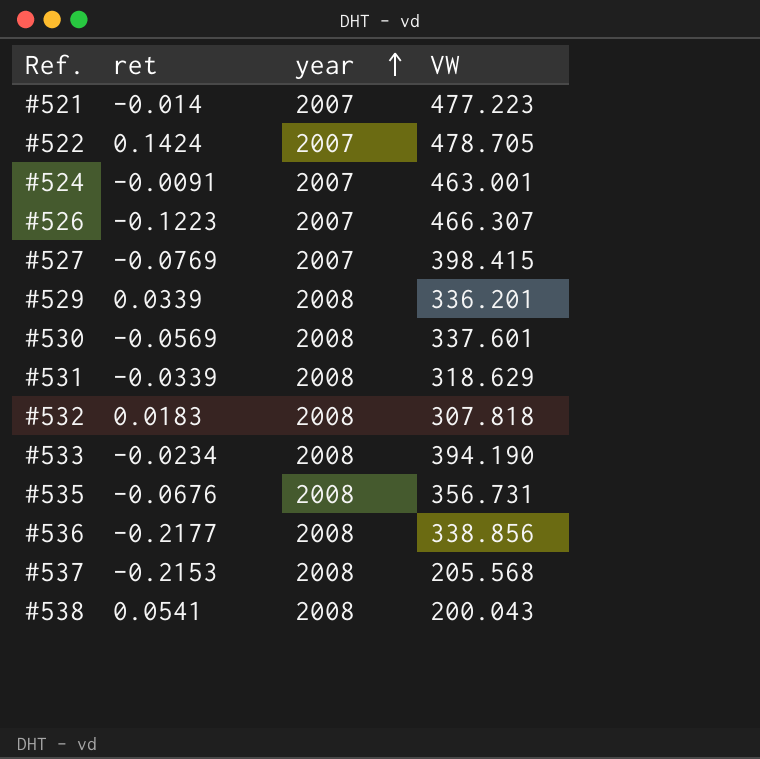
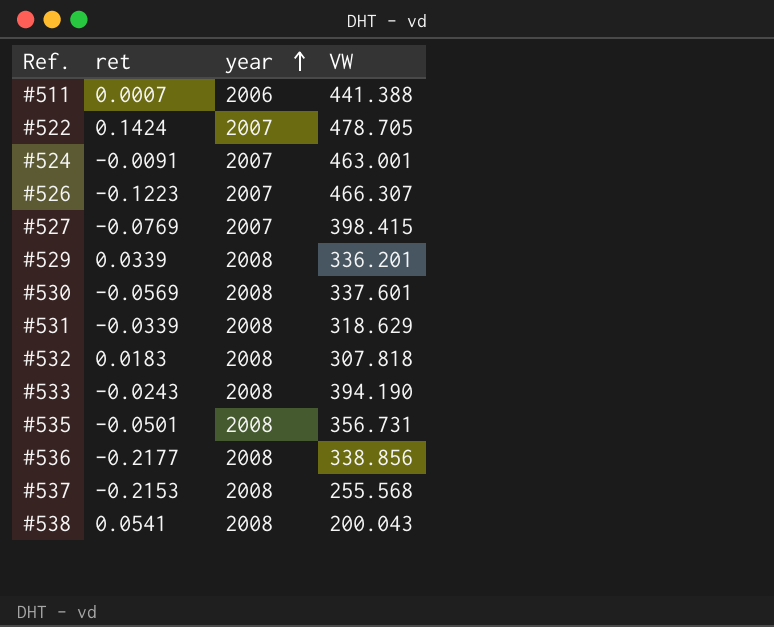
row #521: -0.014 | 2007 | 477.223 -> none
row #511: none -> 0.0007 | 2006 | 441.388
#533 | ret: -0.0234 -> -0.0243
#535 | ret: -0.0676 -> -0.0501
#537 | VW: 205.568 -> 255.568

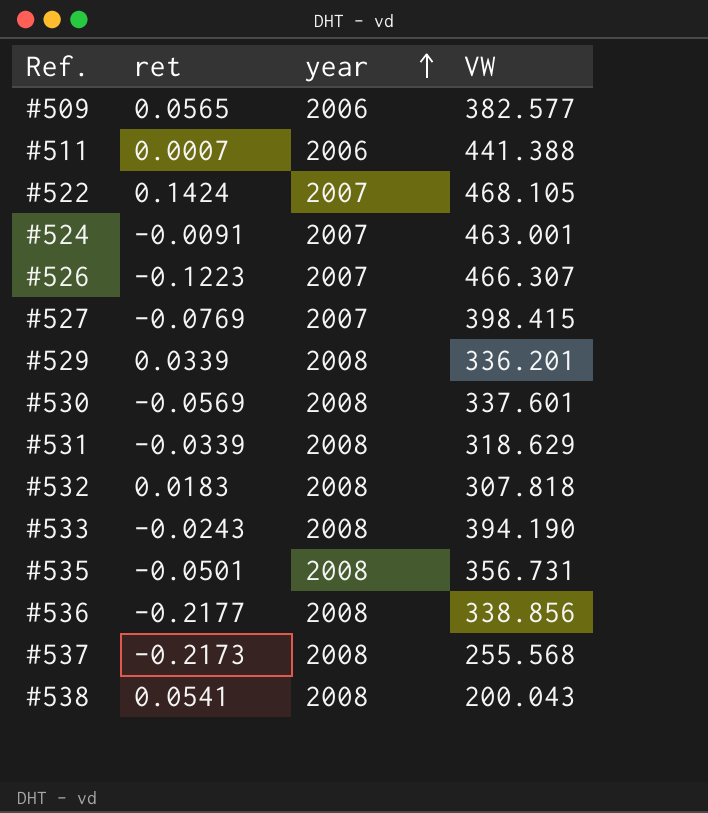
row #509: none -> 0.0565 | 2006 | 382.577
#522 | VW: 478.705 -> 468.105
#537 | ret: -0.2153 -> -0.2173

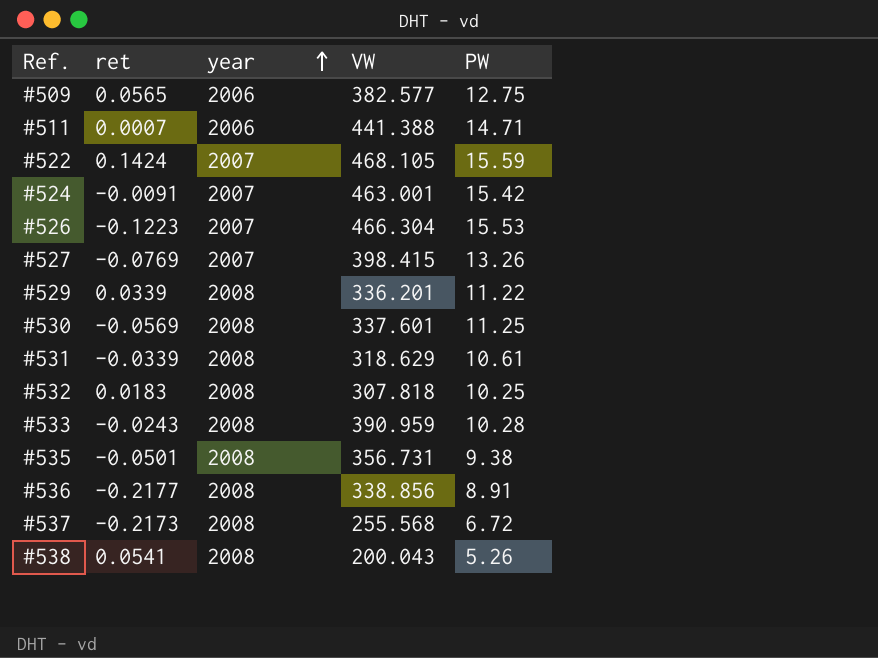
column PW | position: none -> 5
#526 | VW: 466.307 -> 466.304
#533 | VW: 394.190 -> 390.959

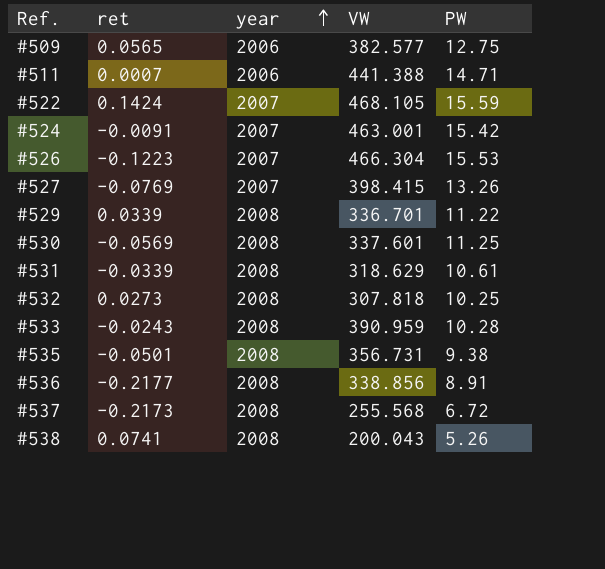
#529 | VW: 336.201 -> 336.701
#532 | ret: 0.0183 -> 0.0273
#538 | ret: 0.0541 -> 0.0741

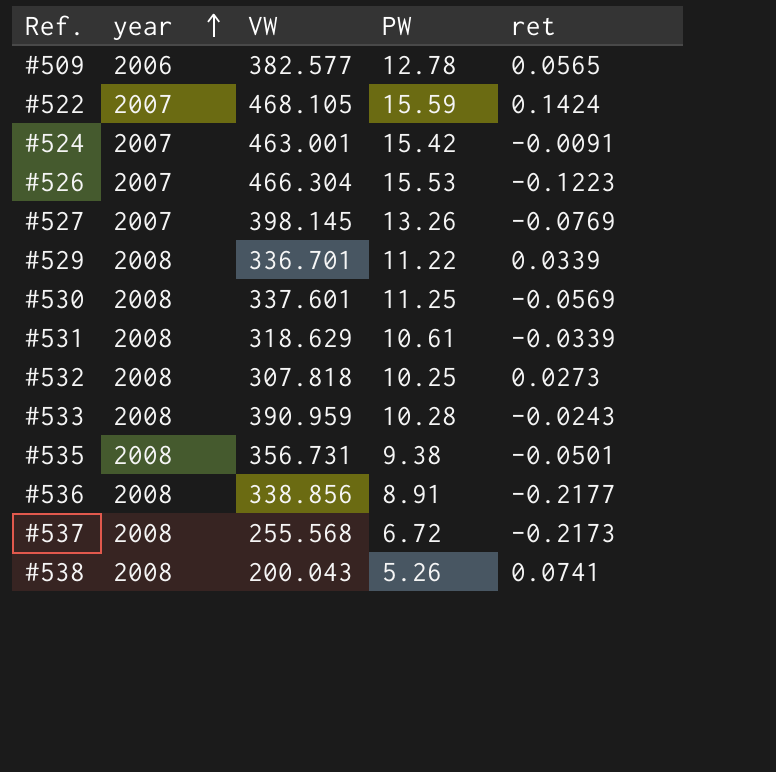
column ret | position: 2 -> 5
row #511: 0.0007 | 2006 | 441.388 | 14.71 -> none
#509 | PW: 12.75 -> 12.78
#527 | VW: 398.415 -> 398.145

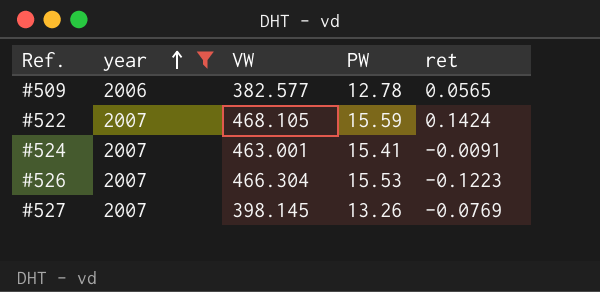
filter: none -> year != 2008
#524 | PW: 15.42 -> 15.41

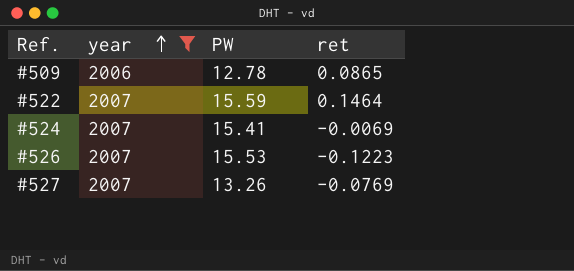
column VW | position: 3 -> none
#509 | ret: 0.0565 -> 0.0865
#522 | ret: 0.1424 -> 0.1464
#524 | ret: -0.0091 -> -0.0069

